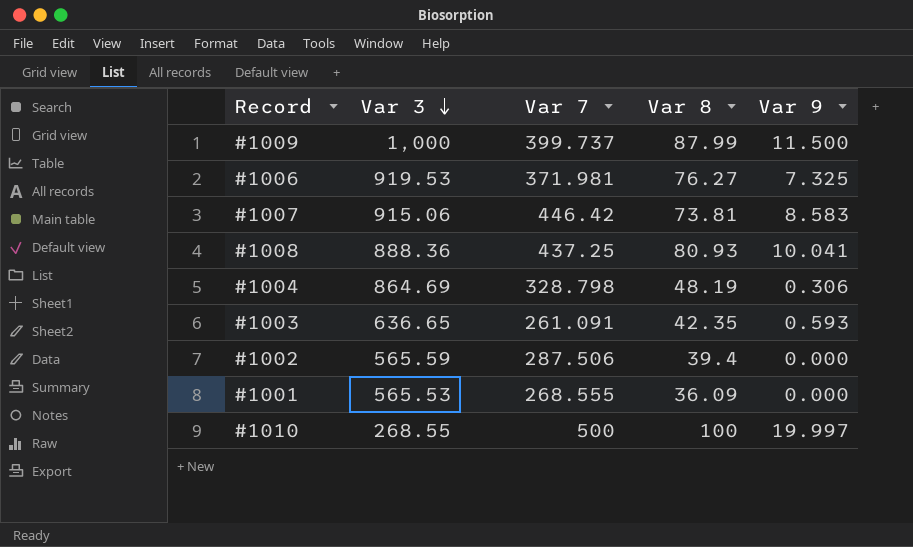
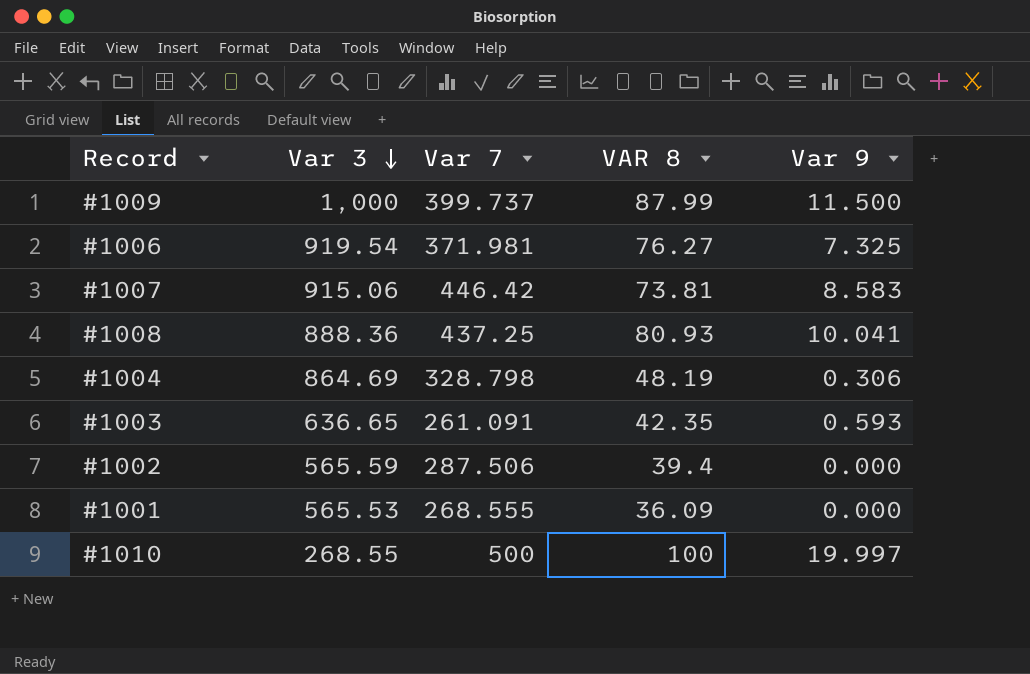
column name: Var 8 -> VAR 8
#1006 | Var 3: 919.53 -> 919.54

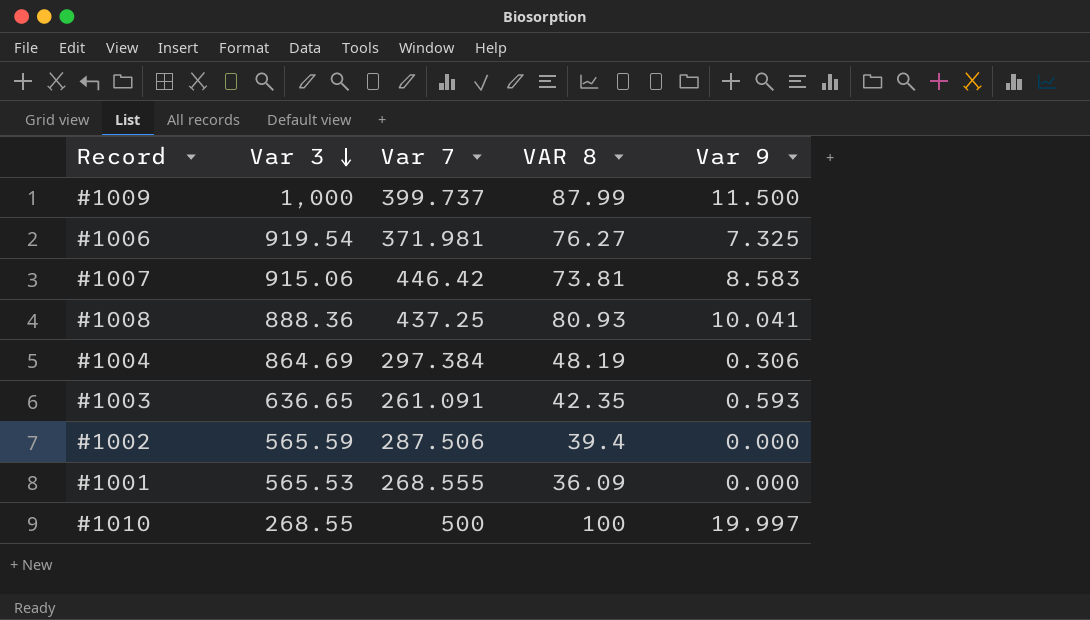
#1004 | Var 7: 328.798 -> 297.384

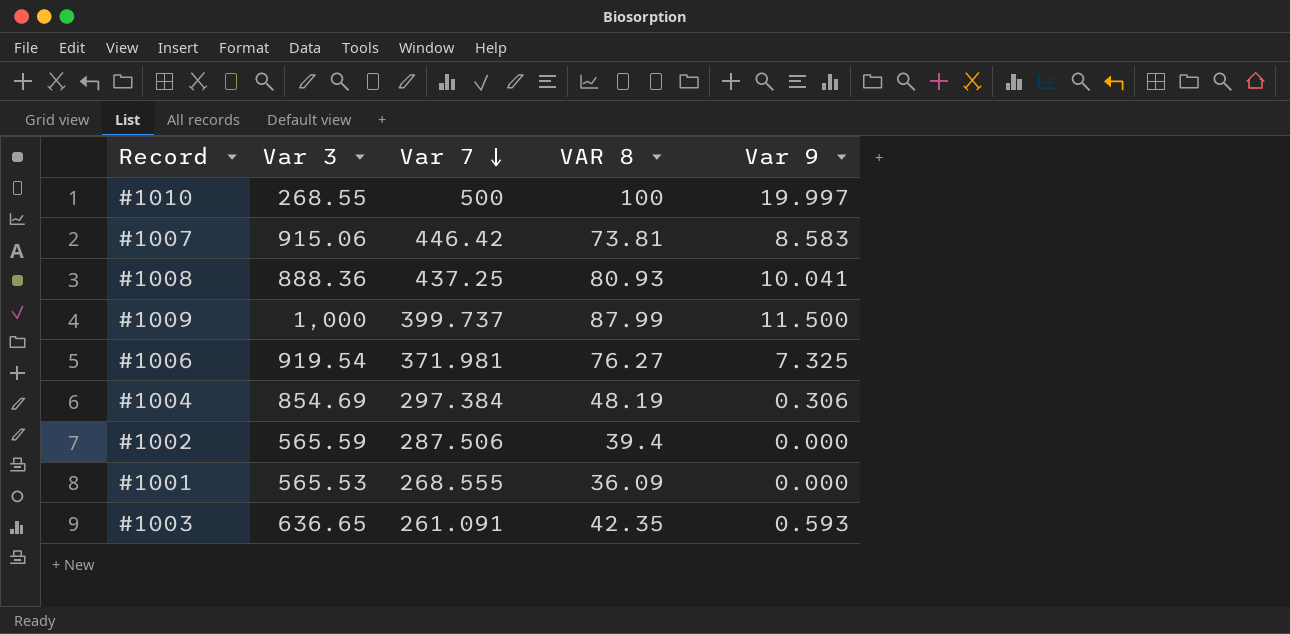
row order: Var 3 descending -> Var 7 descending
#1004 | Var 3: 864.69 -> 854.69

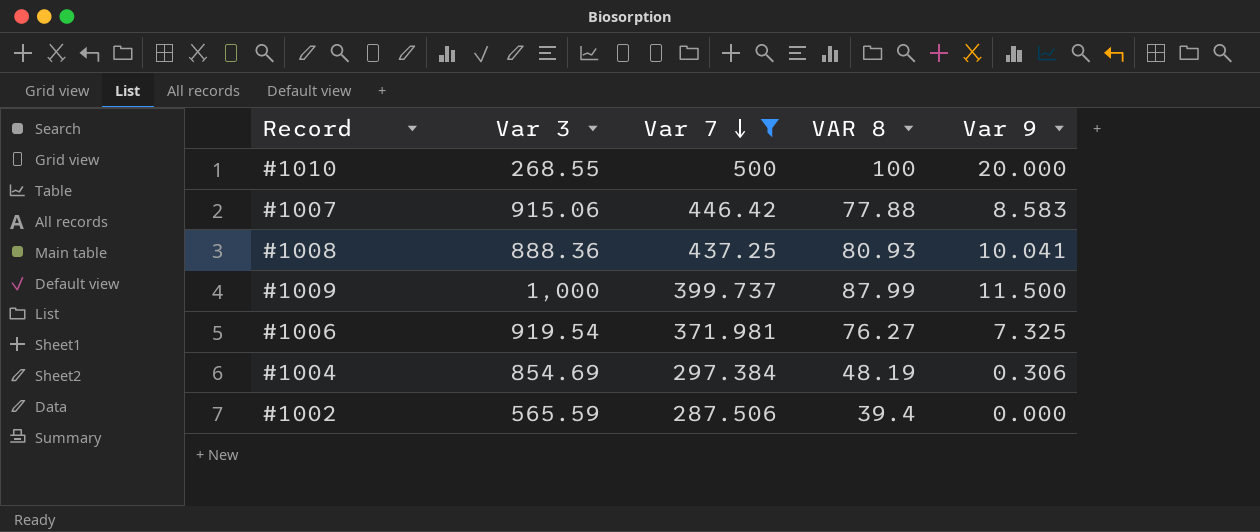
filter: none -> Var 7 >= 287.506
#1010 | Var 9: 19.997 -> 20.000
#1007 | VAR 8: 73.81 -> 77.88

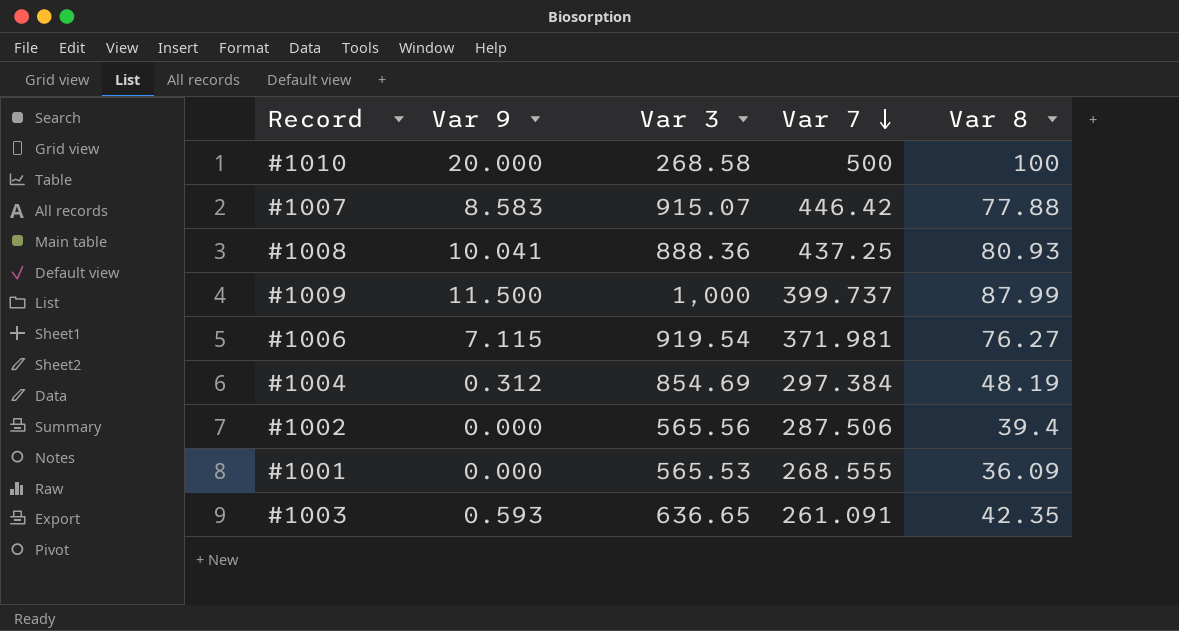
filter: Var 7 >= 287.506 -> none
column Var 9 | position: 5 -> 2
column name: VAR 8 -> Var 8
#1010 | Var 3: 268.55 -> 268.58
#1007 | Var 3: 915.06 -> 915.07
#1006 | Var 9: 7.325 -> 7.115
#1004 | Var 9: 0.306 -> 0.312
#1002 | Var 3: 565.59 -> 565.56

